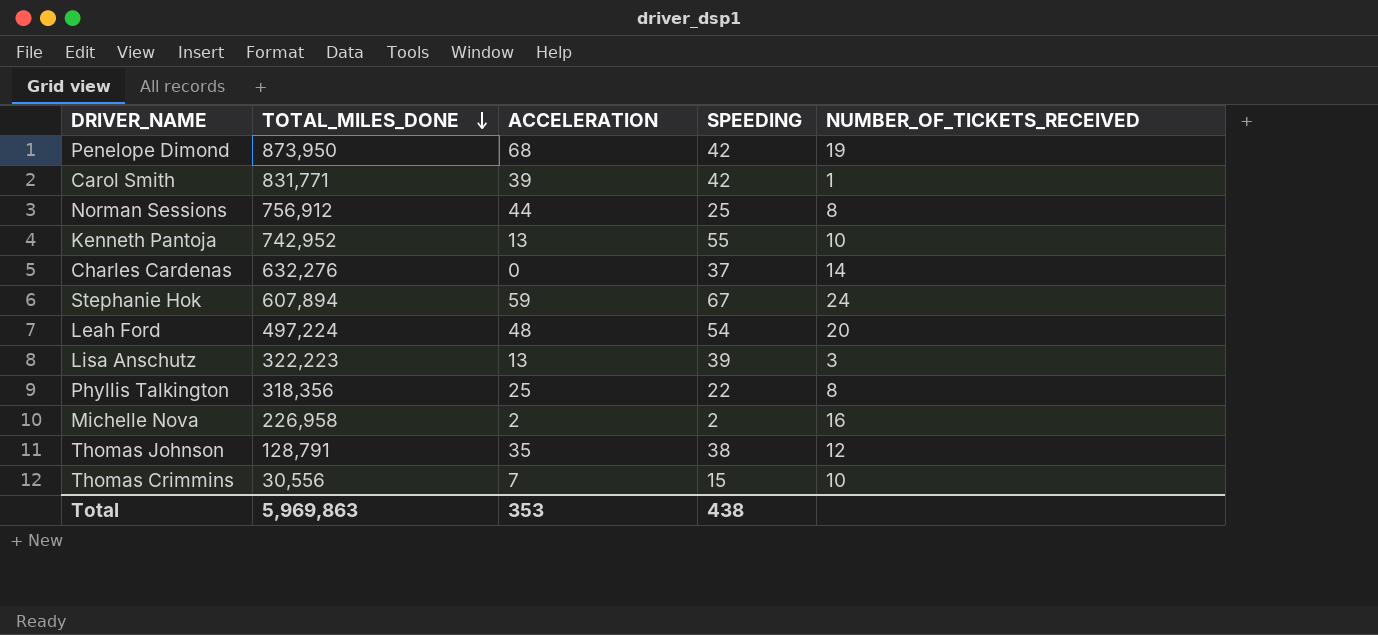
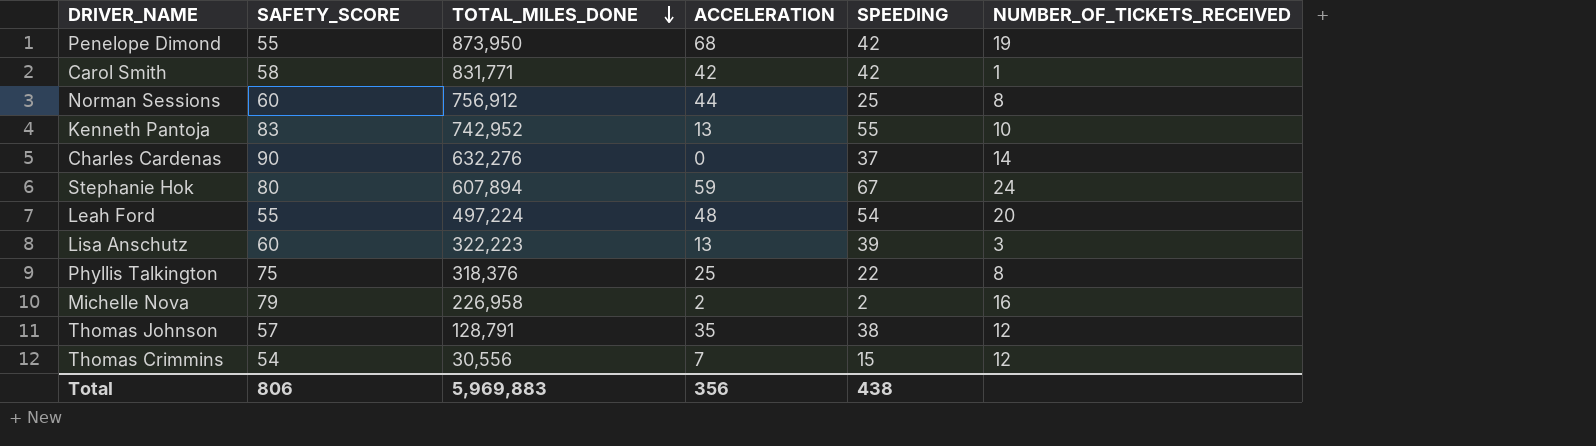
column SAFETY_SCORE | position: none -> 2
Carol Smith | ACCELERATION: 39 -> 42
Phyllis Talkington | TOTAL_MILES_DONE: 318,356 -> 318,376
Thomas Crimmins | NUMBER_OF_TICKETS_RECEIVED: 10 -> 12
Total | TOTAL_MILES_DONE: 5,969,863 -> 5,969,883
Total | ACCELERATION: 353 -> 356

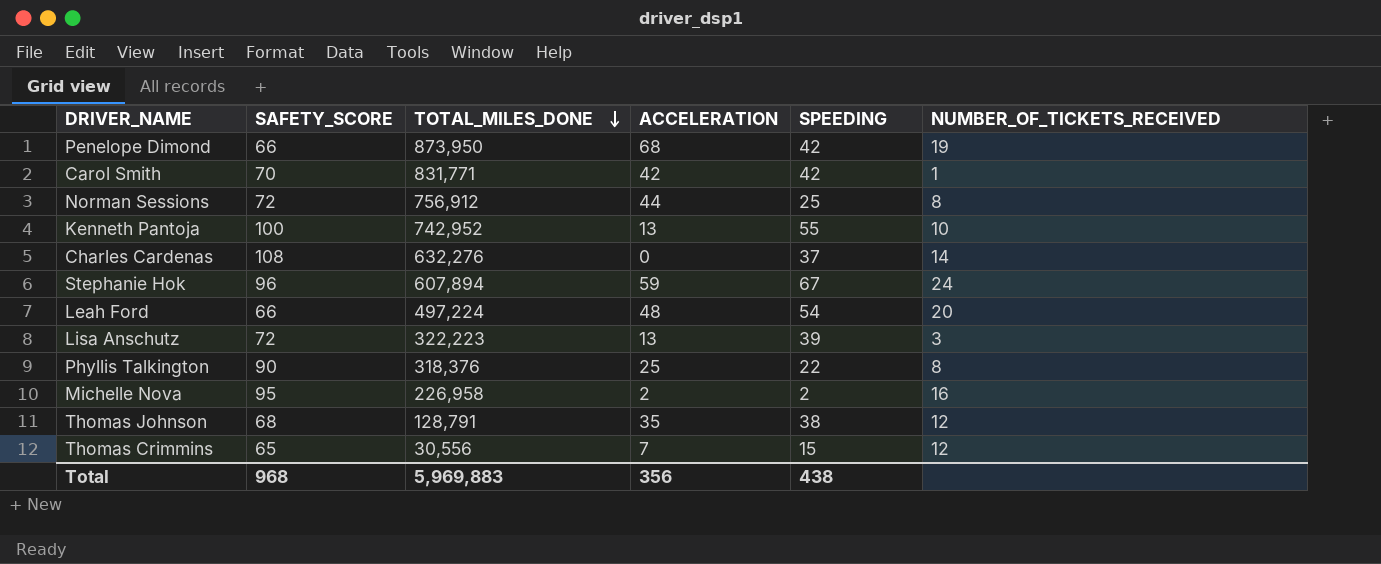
Penelope Dimond | SAFETY_SCORE: 55 -> 66
Carol Smith | SAFETY_SCORE: 58 -> 70
Norman Sessions | SAFETY_SCORE: 60 -> 72
Kenneth Pantoja | SAFETY_SCORE: 83 -> 100
Charles Cardenas | SAFETY_SCORE: 90 -> 108
Stephanie Hok | SAFETY_SCORE: 80 -> 96
Leah Ford | SAFETY_SCORE: 55 -> 66
Lisa Anschutz | SAFETY_SCORE: 60 -> 72
Phyllis Talkington | SAFETY_SCORE: 75 -> 90
Michelle Nova | SAFETY_SCORE: 79 -> 95
Thomas Johnson | SAFETY_SCORE: 57 -> 68
Thomas Crimmins | SAFETY_SCORE: 54 -> 65
Total | SAFETY_SCORE: 806 -> 968

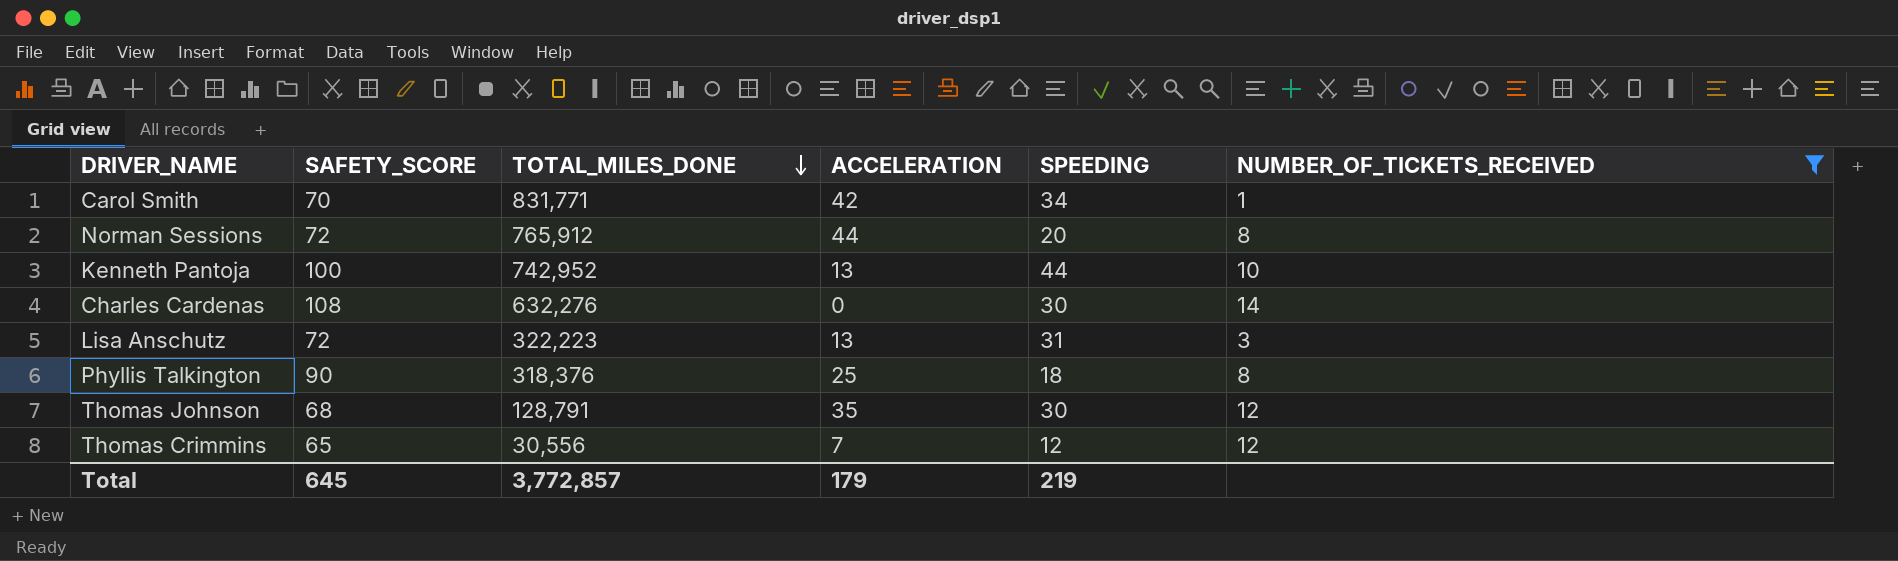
filter: none -> NUMBER_OF_TICKETS_RECEIVED <= 14
Carol Smith | SPEEDING: 42 -> 34
Norman Sessions | TOTAL_MILES_DONE: 756,912 -> 765,912
Norman Sessions | SPEEDING: 25 -> 20
Kenneth Pantoja | SPEEDING: 55 -> 44
Charles Cardenas | SPEEDING: 37 -> 30
Lisa Anschutz | SPEEDING: 39 -> 31
Phyllis Talkington | SPEEDING: 22 -> 18
Thomas Johnson | SPEEDING: 38 -> 30
Thomas Crimmins | SPEEDING: 15 -> 12
Total | SAFETY_SCORE: 968 -> 645
Total | TOTAL_MILES_DONE: 5,969,883 -> 3,772,857
Total | ACCELERATION: 356 -> 179
Total | SPEEDING: 438 -> 219

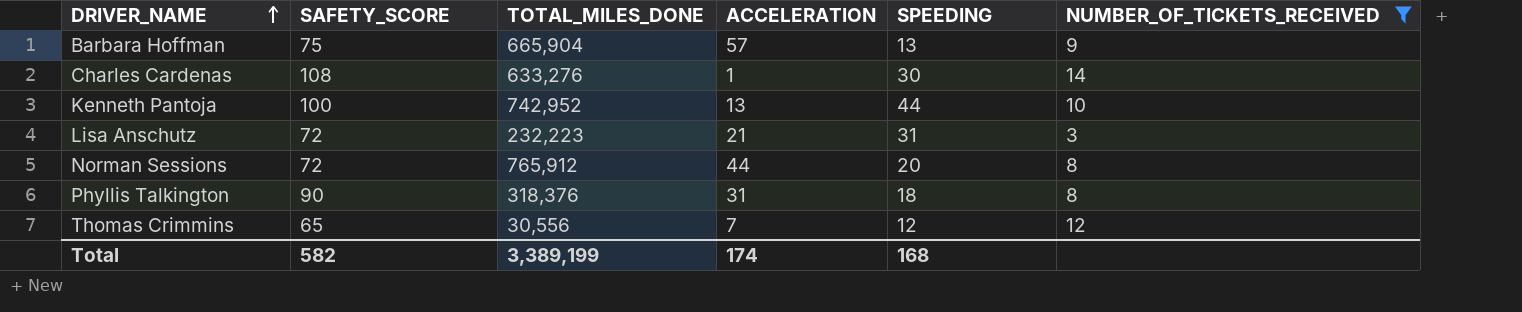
row order: TOTAL_MILES_DONE descending -> DRIVER_NAME ascending
row Carol Smith: 70 | 831,771 | 42 | 34 | 1 -> none
row Thomas Johnson: 68 | 128,791 | 35 | 30 | 12 -> none
row Barbara Hoffman: none -> 75 | 665,904 | 57 | 13 | 9
Charles Cardenas | TOTAL_MILES_DONE: 632,276 -> 633,276
Charles Cardenas | ACCELERATION: 0 -> 1
Lisa Anschutz | TOTAL_MILES_DONE: 322,223 -> 232,223
Lisa Anschutz | ACCELERATION: 13 -> 21
Phyllis Talkington | ACCELERATION: 25 -> 31
Total | SAFETY_SCORE: 645 -> 582
Total | TOTAL_MILES_DONE: 3,772,857 -> 3,389,199
Total | ACCELERATION: 179 -> 174
Total | SPEEDING: 219 -> 168

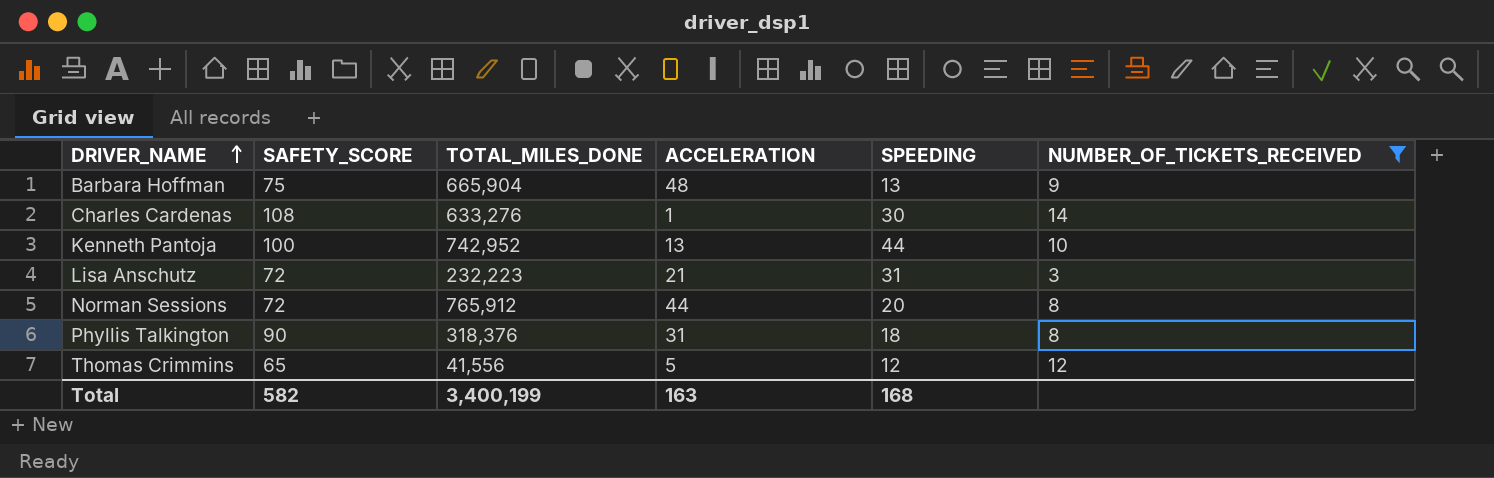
Barbara Hoffman | ACCELERATION: 57 -> 48
Thomas Crimmins | TOTAL_MILES_DONE: 30,556 -> 41,556
Thomas Crimmins | ACCELERATION: 7 -> 5
Total | TOTAL_MILES_DONE: 3,389,199 -> 3,400,199
Total | ACCELERATION: 174 -> 163

